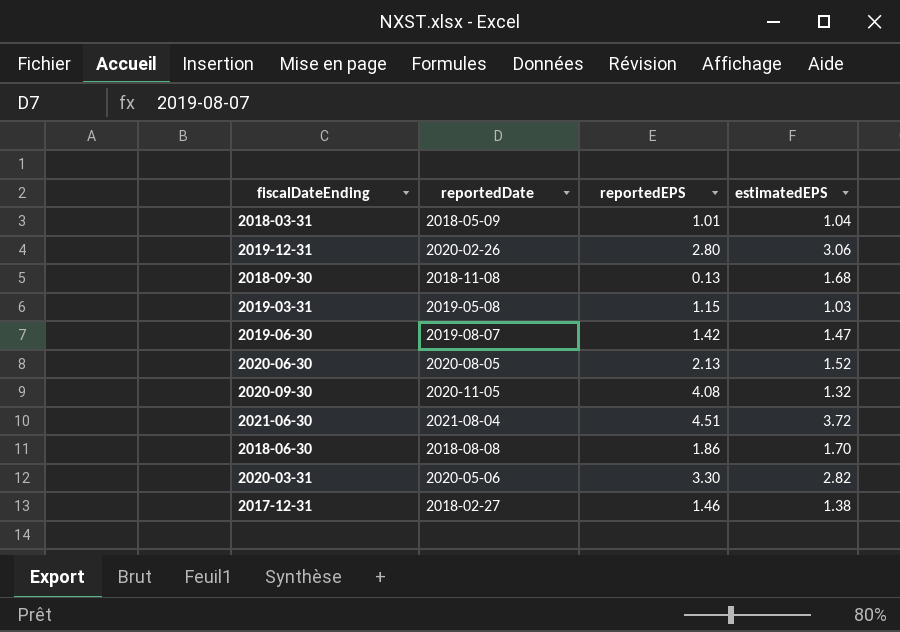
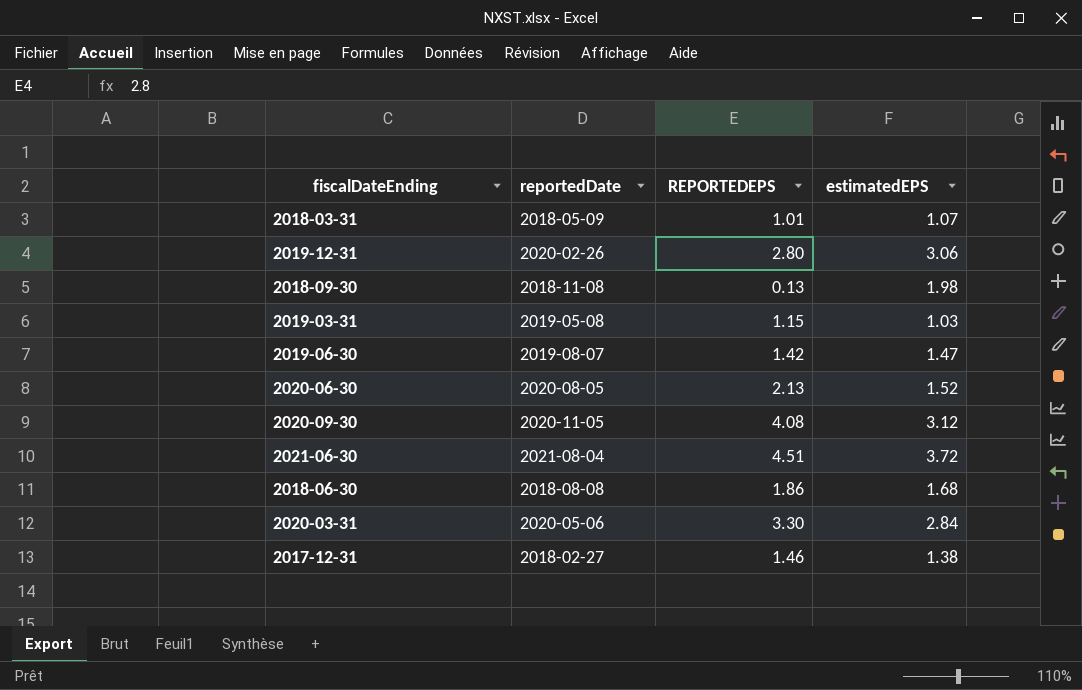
column name: reportedEPS -> REPORTEDEPS
2018-03-31 | estimatedEPS: 1.04 -> 1.07
2018-09-30 | estimatedEPS: 1.68 -> 1.98
2020-09-30 | estimatedEPS: 1.32 -> 3.12
2018-06-30 | estimatedEPS: 1.70 -> 1.68
2020-03-31 | estimatedEPS: 2.82 -> 2.84

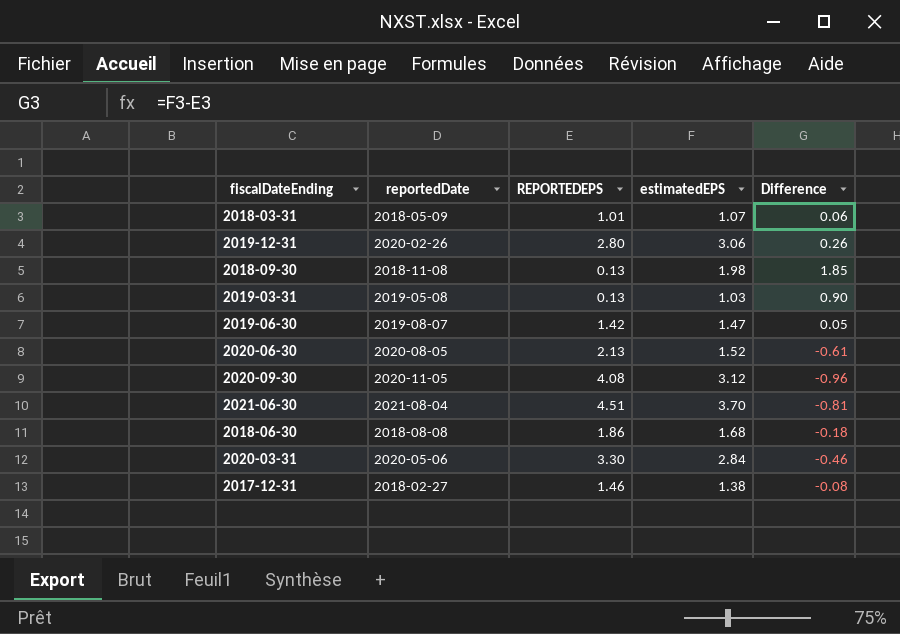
column Difference | formula: none -> [estimatedEPS] - [REPORTEDEPS]
2019-03-31 | REPORTEDEPS: 1.15 -> 0.13
2021-06-30 | estimatedEPS: 3.72 -> 3.70

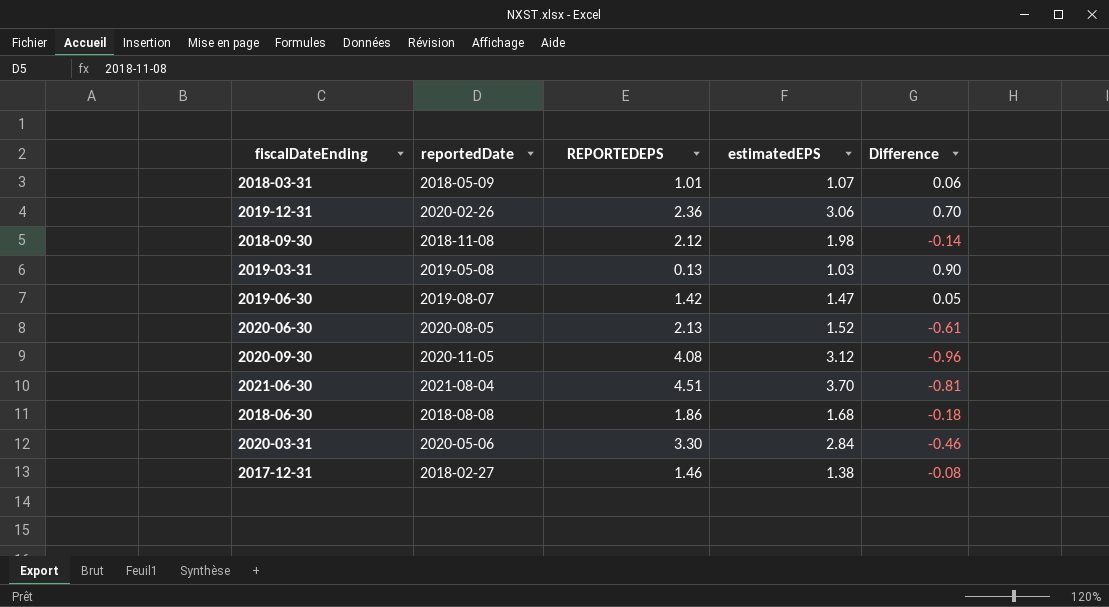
2019-12-31 | REPORTEDEPS: 2.80 -> 2.36
2019-12-31 | Difference: 0.26 -> 0.70
2018-09-30 | REPORTEDEPS: 0.13 -> 2.12
2018-09-30 | Difference: 1.85 -> -0.14

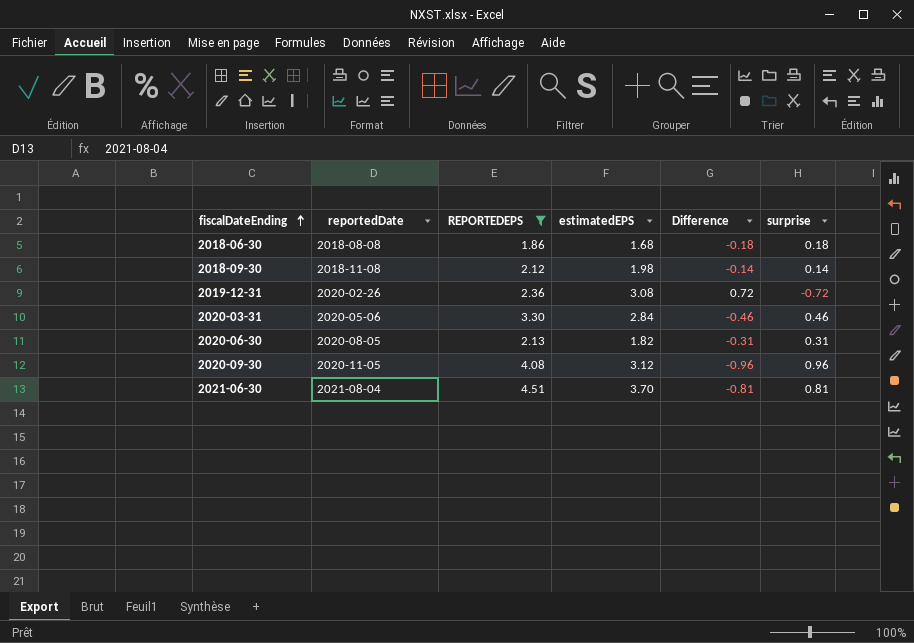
filter: none -> REPORTEDEPS >= 1.86
row order: none -> fiscalDateEnding ascending
column surprise | formula: none -> [REPORTEDEPS] - [estimatedEPS]
2019-12-31 | estimatedEPS: 3.06 -> 3.08
2019-12-31 | Difference: 0.70 -> 0.72
2020-06-30 | estimatedEPS: 1.52 -> 1.82
2020-06-30 | Difference: -0.61 -> -0.31

